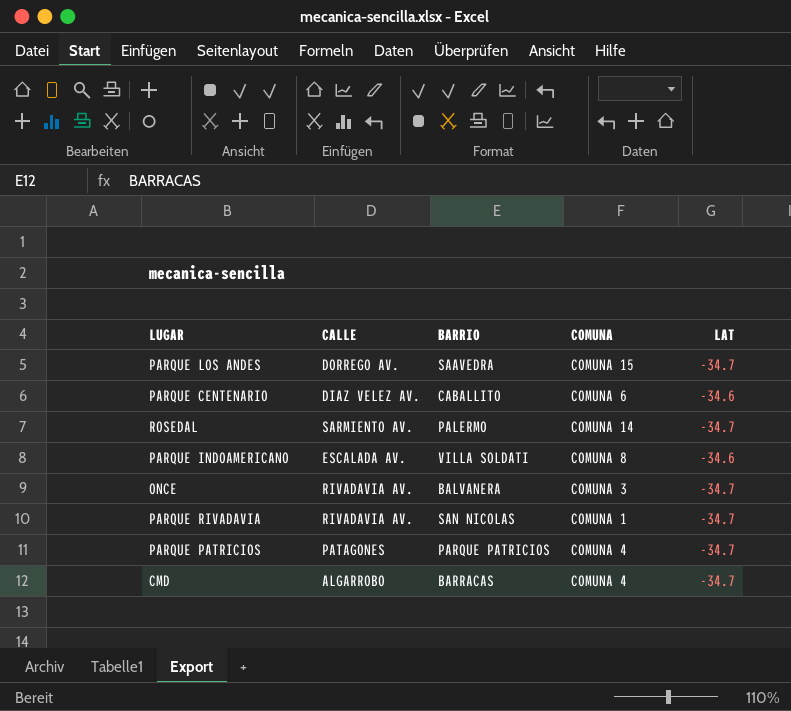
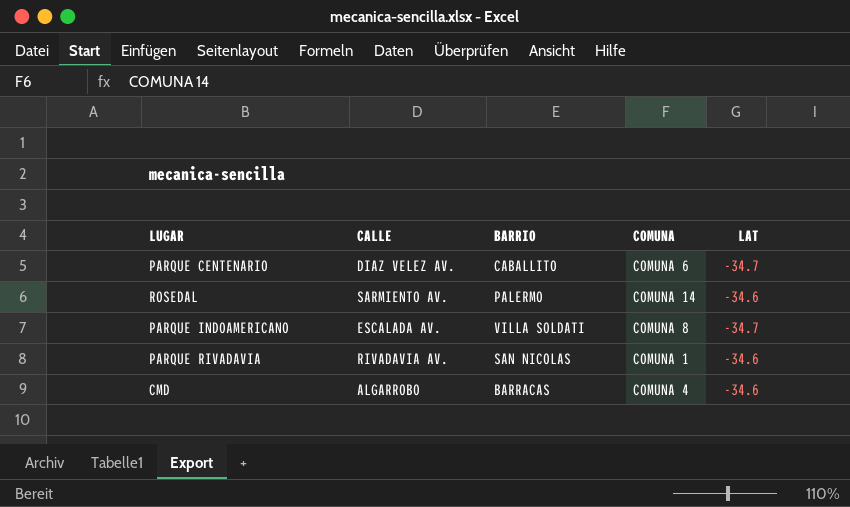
row PARQUE LOS ANDES: DORREGO AV. | SAAVEDRA | COMUNA 15 | -34.7 -> none
row ONCE: RIVADAVIA AV. | BALVANERA | COMUNA 3 | -34.7 -> none
row PARQUE PATRICIOS: PATAGONES | PARQUE PATRICIOS | COMUNA 4 | -34.7 -> none
PARQUE CENTENARIO | LAT: -34.6 -> -34.7
ROSEDAL | LAT: -34.7 -> -34.6
PARQUE INDOAMERICANO | LAT: -34.6 -> -34.7
PARQUE RIVADAVIA | LAT: -34.7 -> -34.6
CMD | LAT: -34.7 -> -34.6

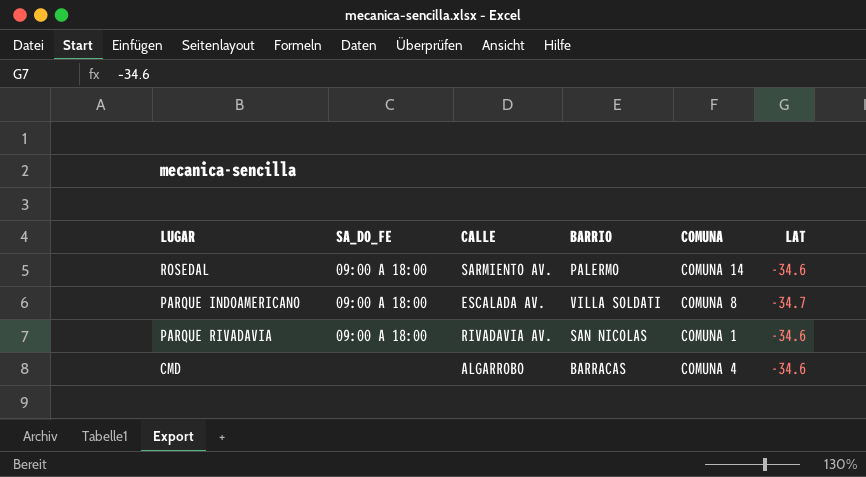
column SA_DO_FE | position: none -> 2
row PARQUE CENTENARIO: DIAZ VELEZ AV. | CABALLITO | COMUNA 6 | -34.7 -> none

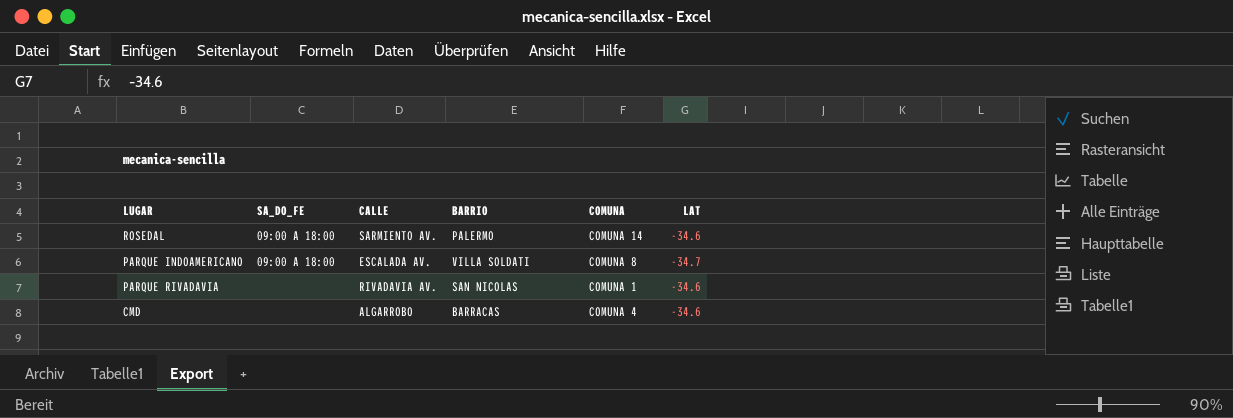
PARQUE RIVADAVIA | SA_DO_FE: 09:00 A 18:00 -> none

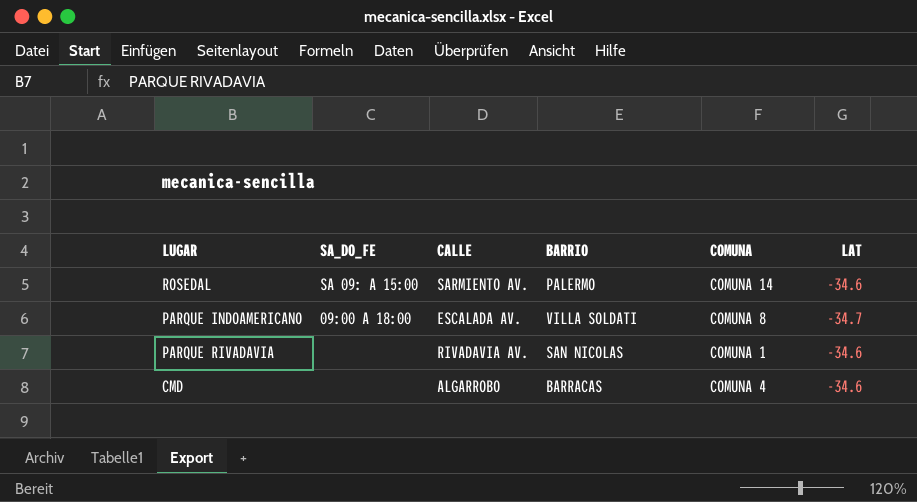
ROSEDAL | SA_DO_FE: 09:00 A 18:00 -> SA 09: A 15:00

